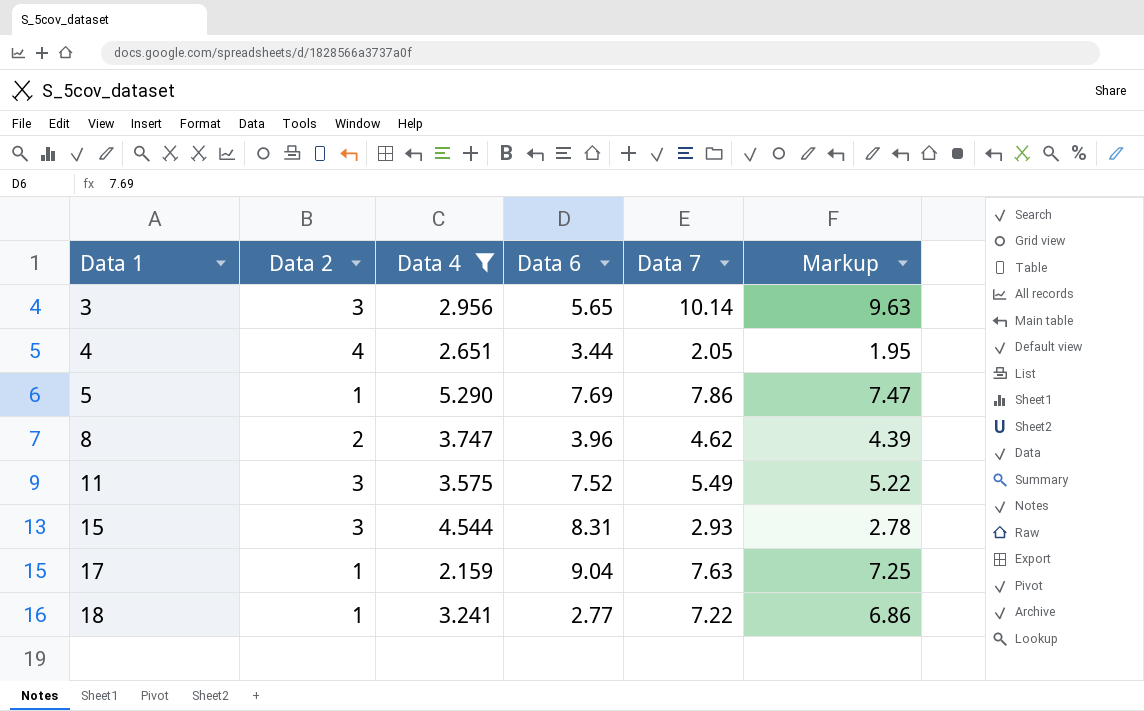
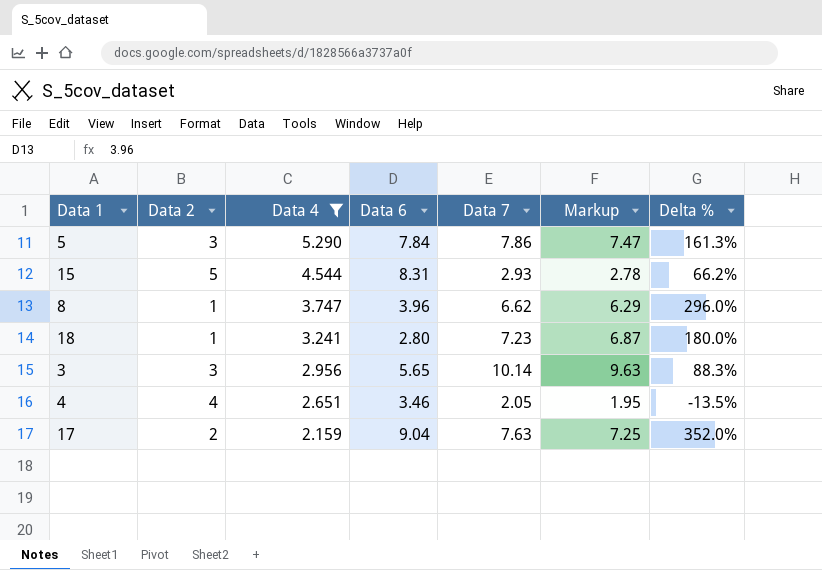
row order: Data 1 ascending -> Data 4 descending
column Delta % | formula: none -> ([Data 6] - [Data 2]) / [Data 2]
row 11: 3 | 3.575 | 7.52 | 5.49 | 5.22 -> none
5 | Data 2: 1 -> 3
5 | Data 6: 7.69 -> 7.84
15 | Data 2: 3 -> 5
8 | Data 2: 2 -> 1
8 | Data 7: 4.62 -> 6.62
8 | Markup: 4.39 -> 6.29
18 | Data 6: 2.77 -> 2.80
18 | Data 7: 7.22 -> 7.23
18 | Markup: 6.86 -> 6.87
4 | Data 6: 3.44 -> 3.46
17 | Data 2: 1 -> 2

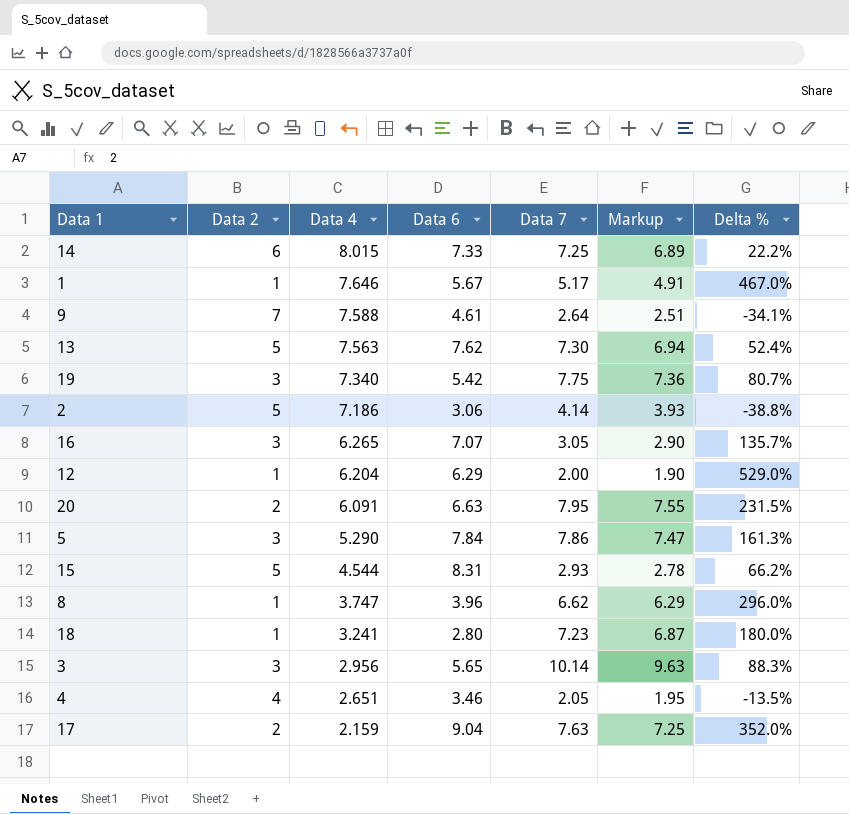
filter: Data 4 <= 5.290 -> none

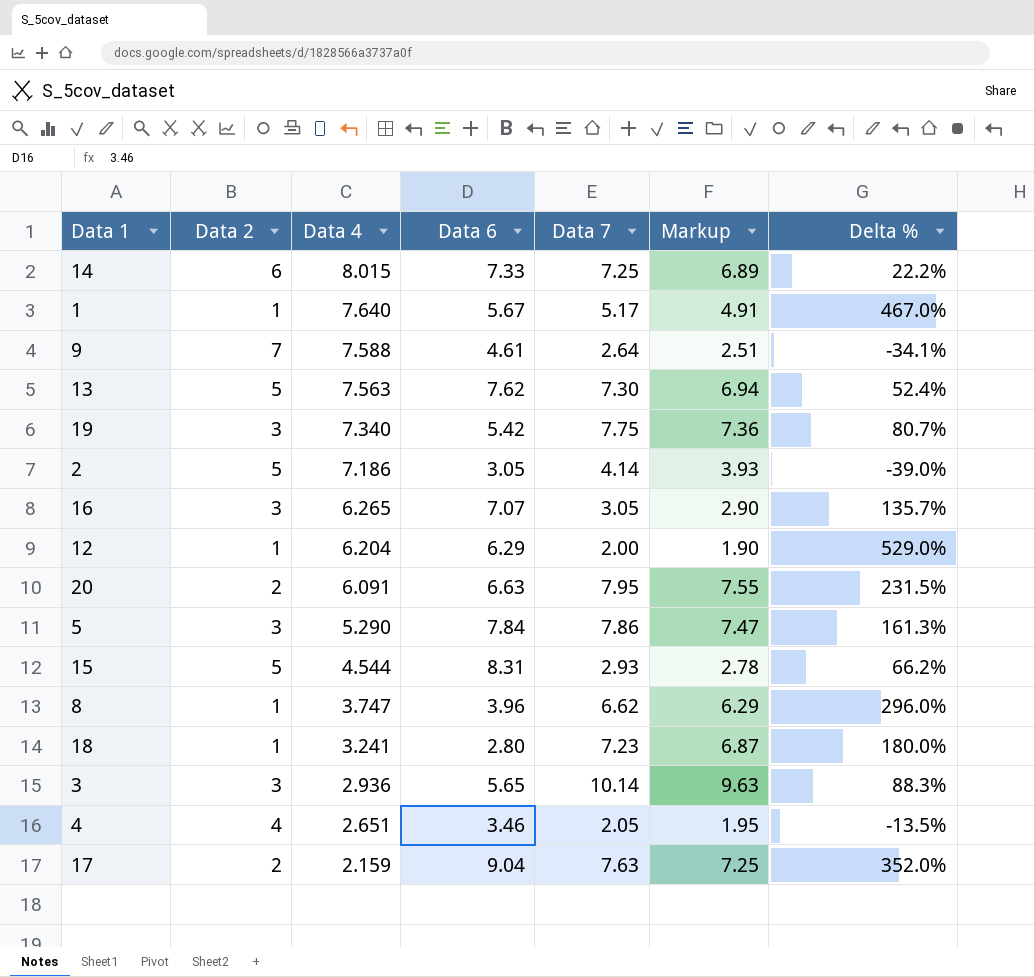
1 | Data 4: 7.646 -> 7.640
2 | Data 6: 3.06 -> 3.05
2 | Delta %: -38.8% -> -39.0%
3 | Data 4: 2.956 -> 2.936

